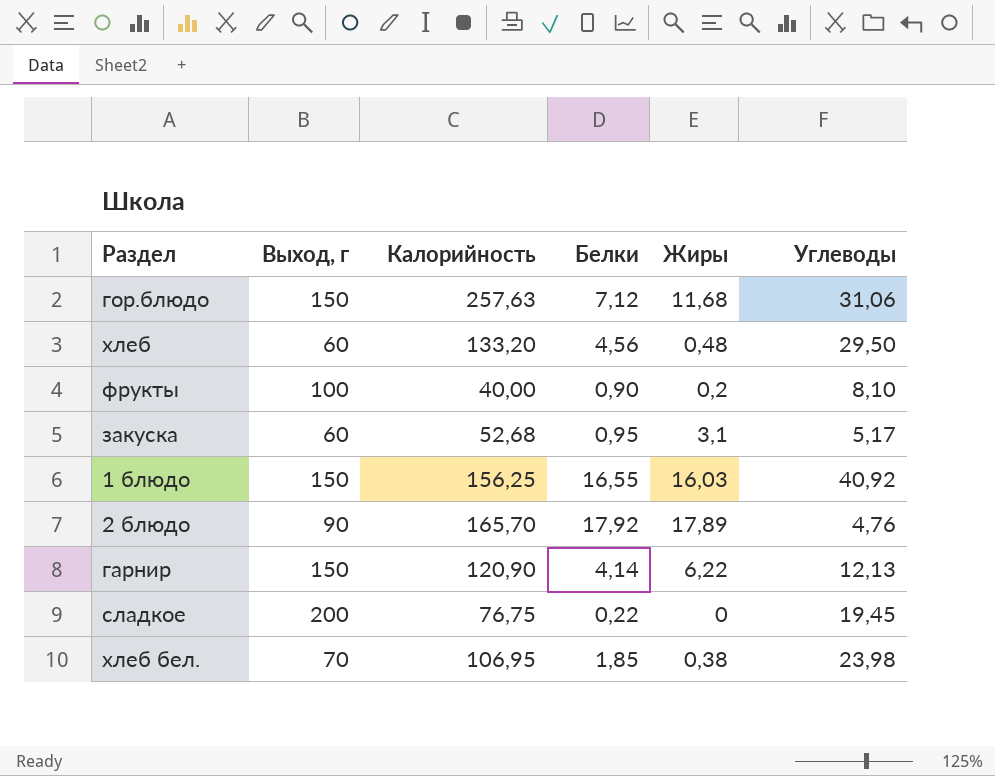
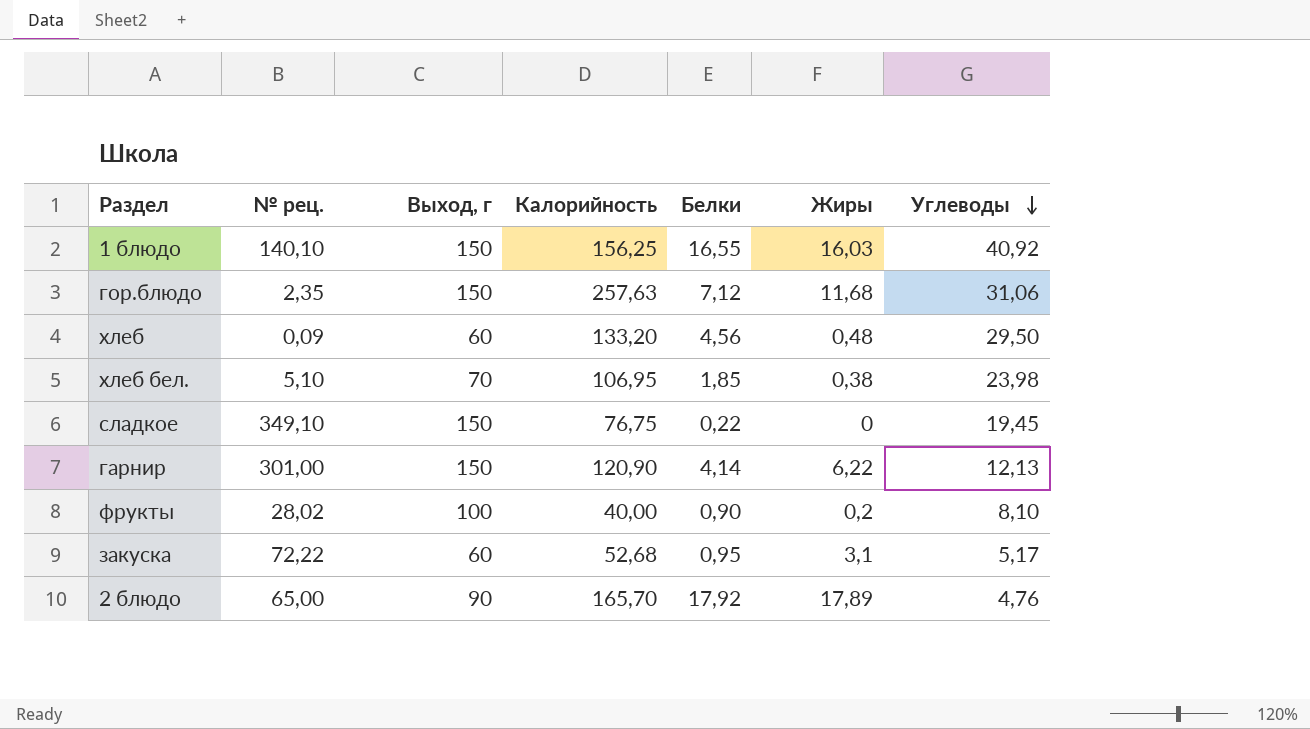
row order: none -> Углеводы descending
column № рец. | position: none -> 2
сладкое | Выход, г: 200 -> 150

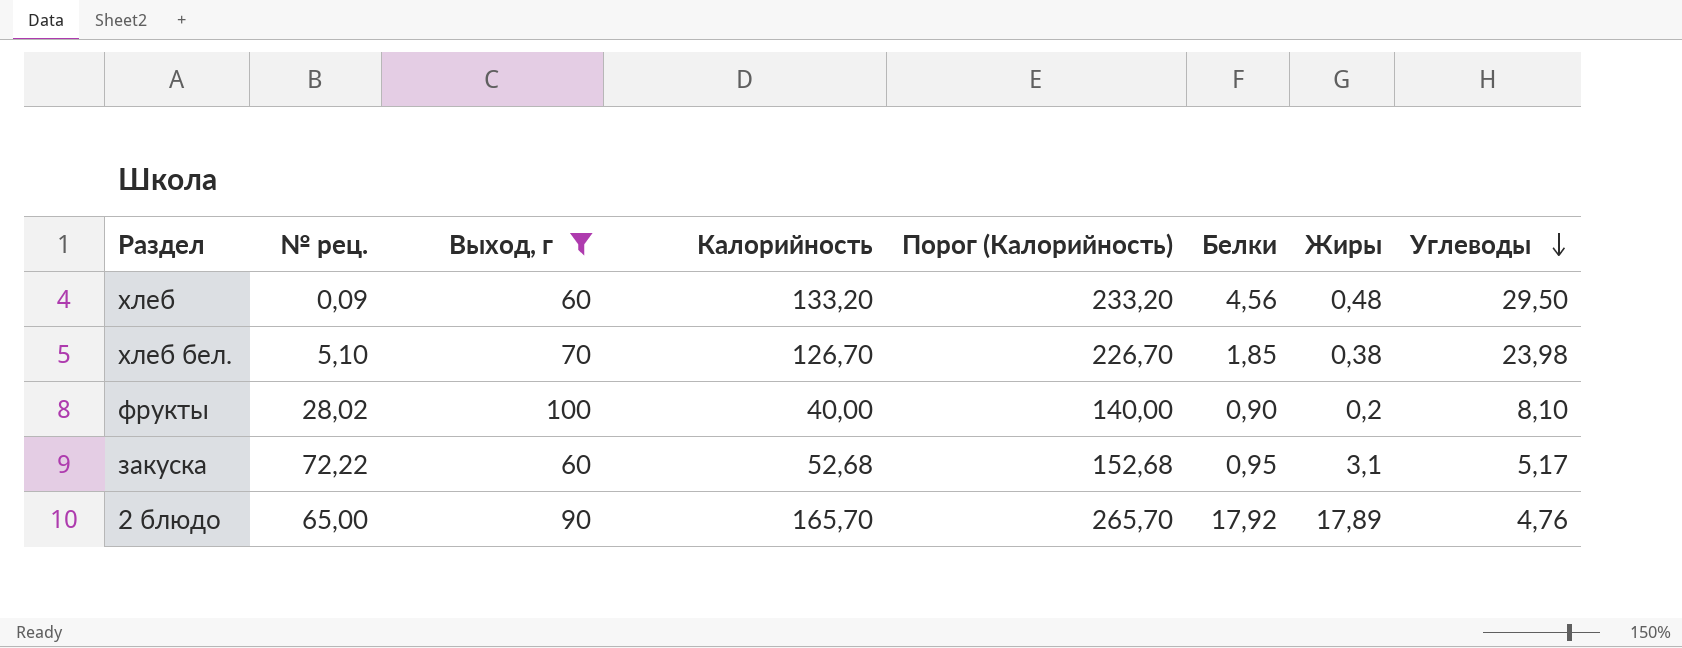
filter: none -> Выход, г != 150
column Порог (Калорийность) | formula: none -> [Калорийность] + 100
хлеб бел. | Калорийность: 106,95 -> 126,70

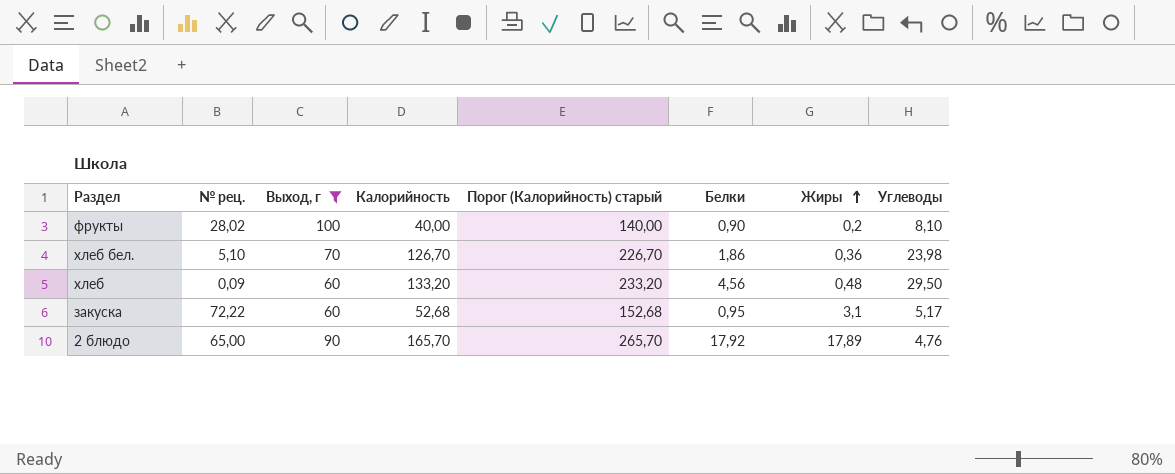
row order: Углеводы descending -> Жиры ascending
column name: Порог (Калорийность) -> Порог (Калорийность) старый
хлеб бел. | Белки: 1,85 -> 1,86
хлеб бел. | Жиры: 0,38 -> 0,36

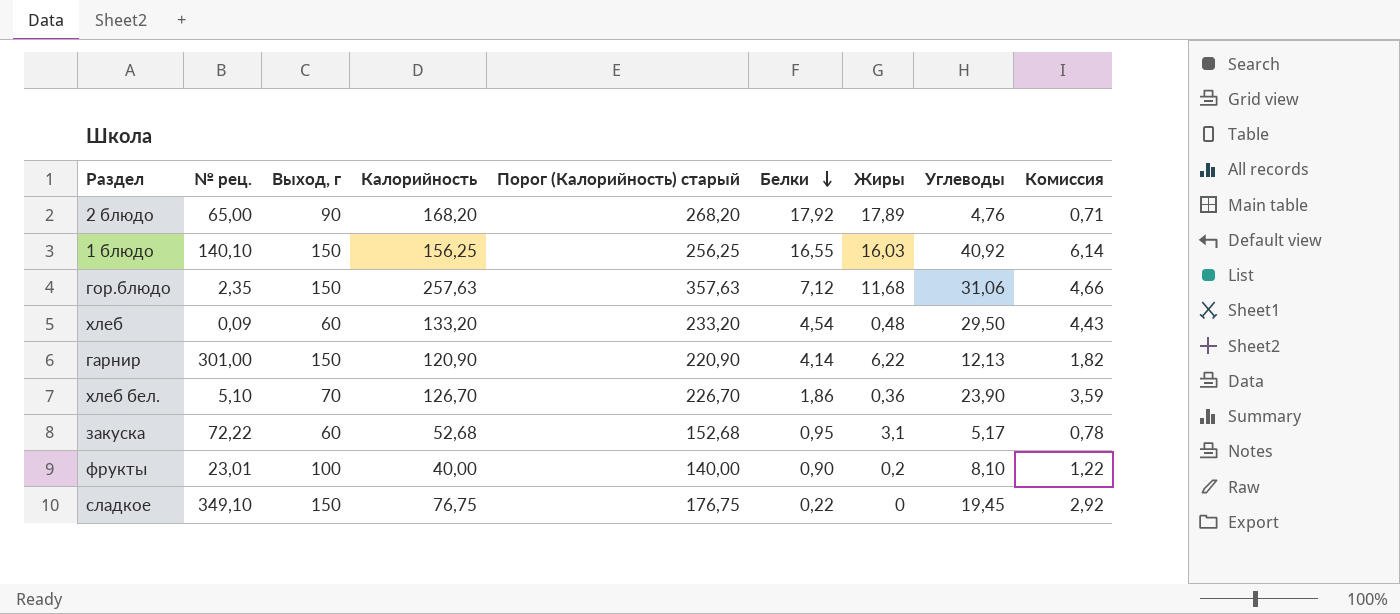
filter: Выход, г != 150 -> none
row order: Жиры ascending -> Белки descending
column Комиссия | formula: none -> [Углеводы] * 0,15
2 блюдо | Калорийность: 165,70 -> 168,20
2 блюдо | Порог (Калорийность) старый: 265,70 -> 268,20
хлеб | Белки: 4,56 -> 4,54
хлеб бел. | Углеводы: 23,98 -> 23,90
фрукты | № рец.: 28,02 -> 23,01

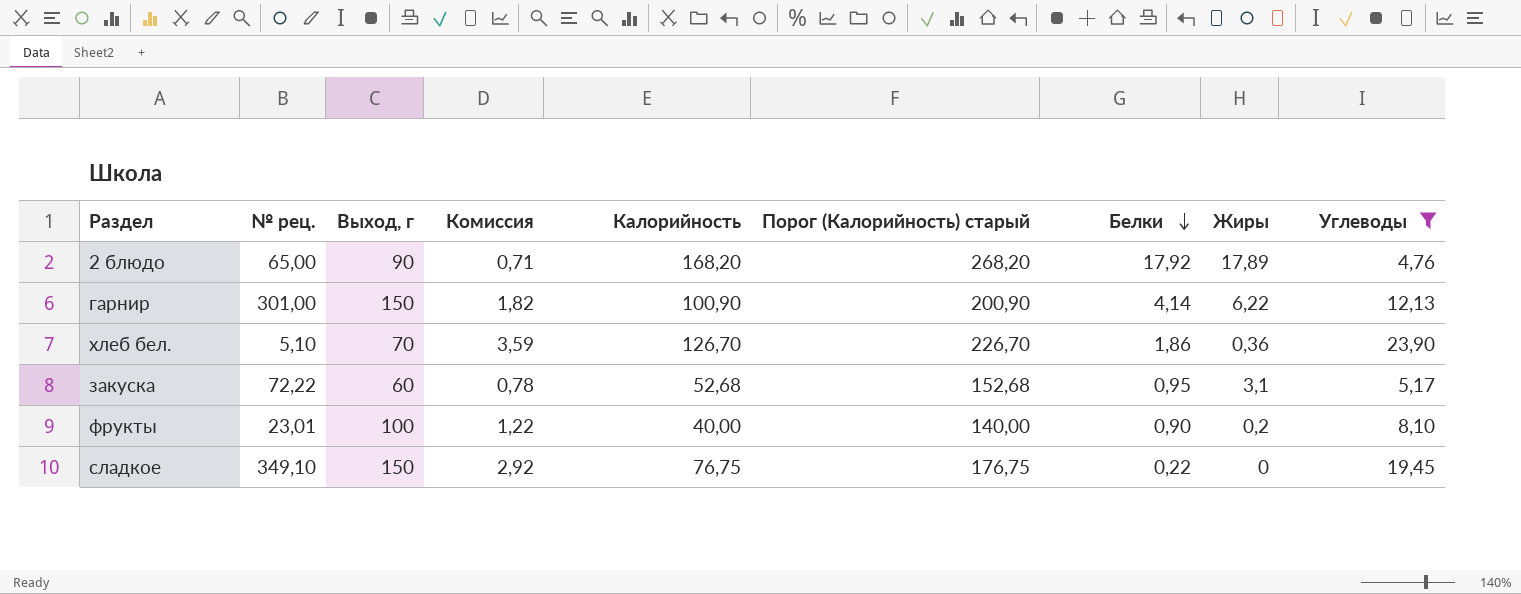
filter: none -> Углеводы <= 23,90
column Комиссия | position: 9 -> 4
гарнир | Калорийность: 120,90 -> 100,90
гарнир | Порог (Калорийность) старый: 220,90 -> 200,90

